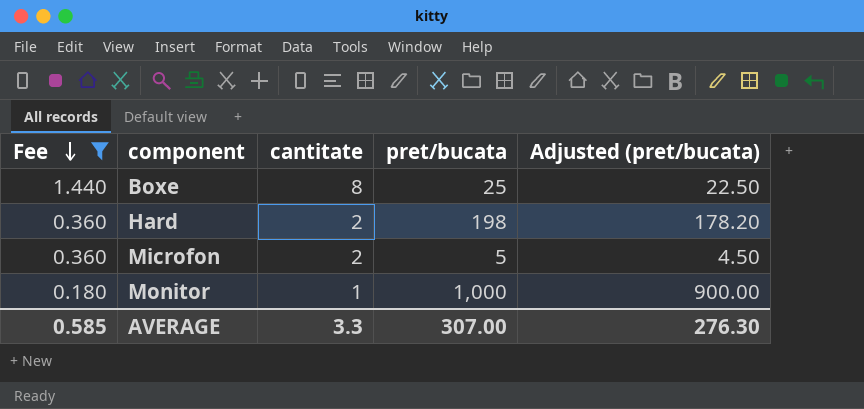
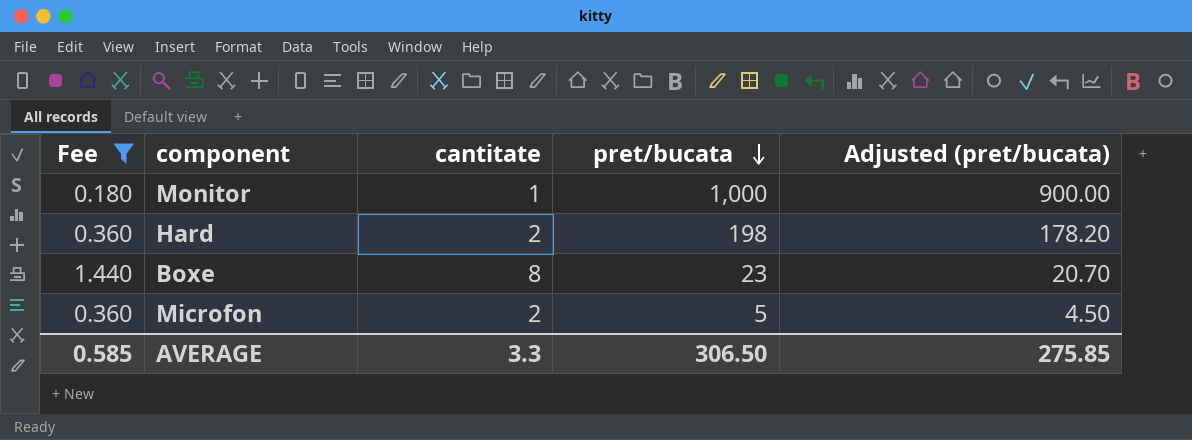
row order: Fee descending -> pret/bucata descending
Boxe | pret/bucata: 25 -> 23
Boxe | Adjusted (pret/bucata): 22.50 -> 20.70
AVERAGE | pret/bucata: 307.00 -> 306.50
AVERAGE | Adjusted (pret/bucata): 276.30 -> 275.85

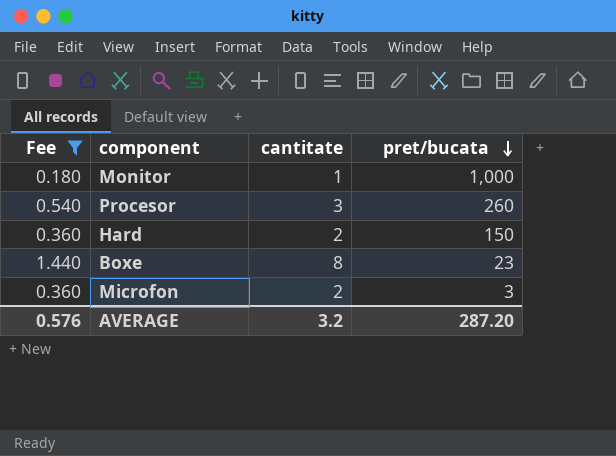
column Adjusted (pret/bucata) | formula: [pret/bucata] * 0.9 -> none
row Procesor: none -> 0.540 | 3 | 260
Hard | pret/bucata: 198 -> 150
Microfon | pret/bucata: 5 -> 3
AVERAGE | Fee: 0.585 -> 0.576
AVERAGE | cantitate: 3.3 -> 3.2
AVERAGE | pret/bucata: 306.50 -> 287.20

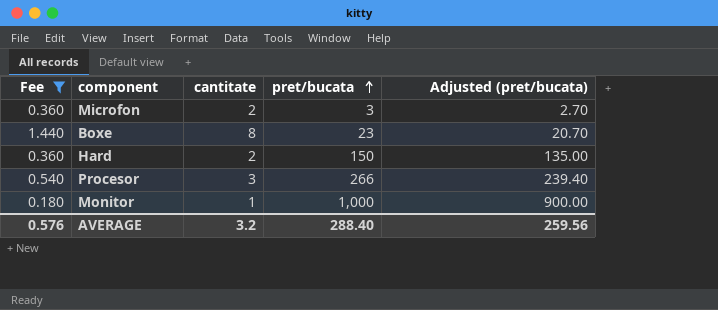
row order: pret/bucata descending -> pret/bucata ascending
column Adjusted (pret/bucata) | formula: none -> [pret/bucata] * 0.9
Procesor | pret/bucata: 260 -> 266
AVERAGE | pret/bucata: 287.20 -> 288.40

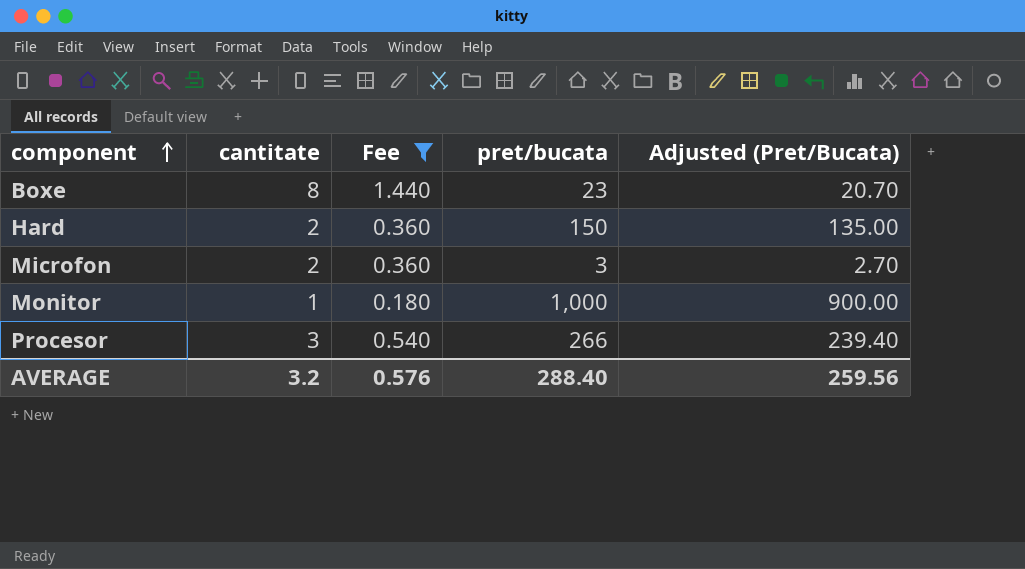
row order: pret/bucata ascending -> component ascending
column Fee | position: 1 -> 3
column name: Adjusted (pret/bucata) -> Adjusted (Pret/Bucata)

